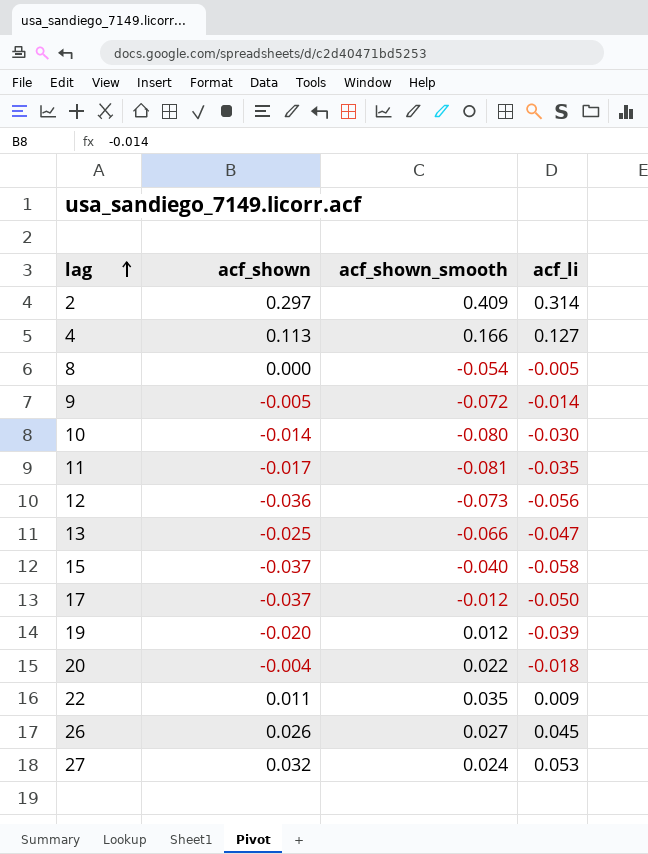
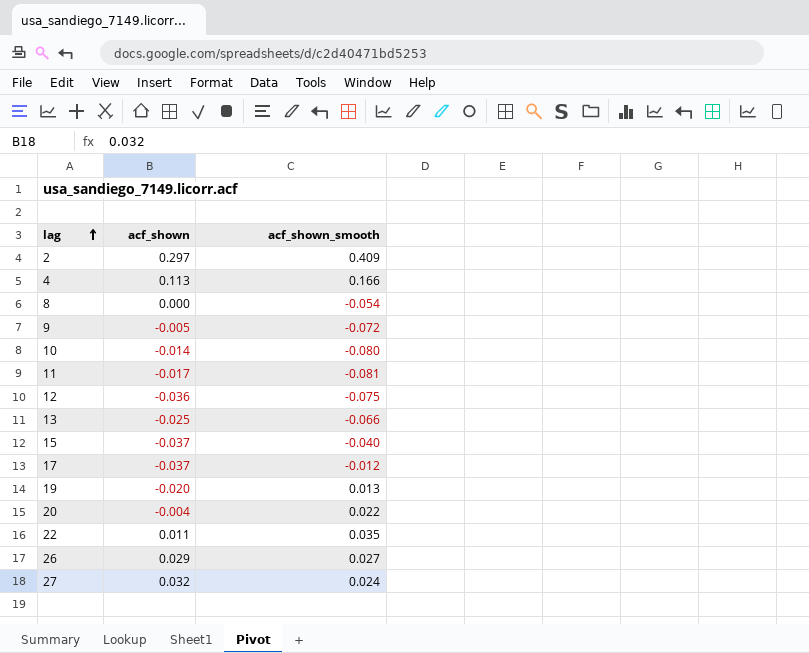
column acf_li | position: 4 -> none
12 | acf_shown_smooth: -0.073 -> -0.075
19 | acf_shown_smooth: 0.012 -> 0.013
26 | acf_shown: 0.026 -> 0.029

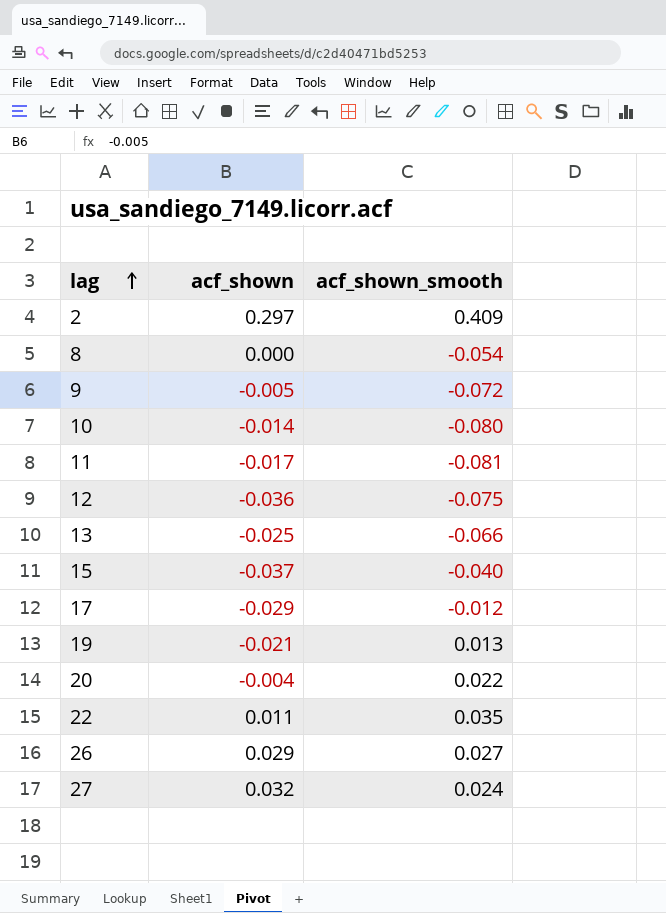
row 4: 0.113 | 0.166 -> none
17 | acf_shown: -0.037 -> -0.029
19 | acf_shown: -0.020 -> -0.021

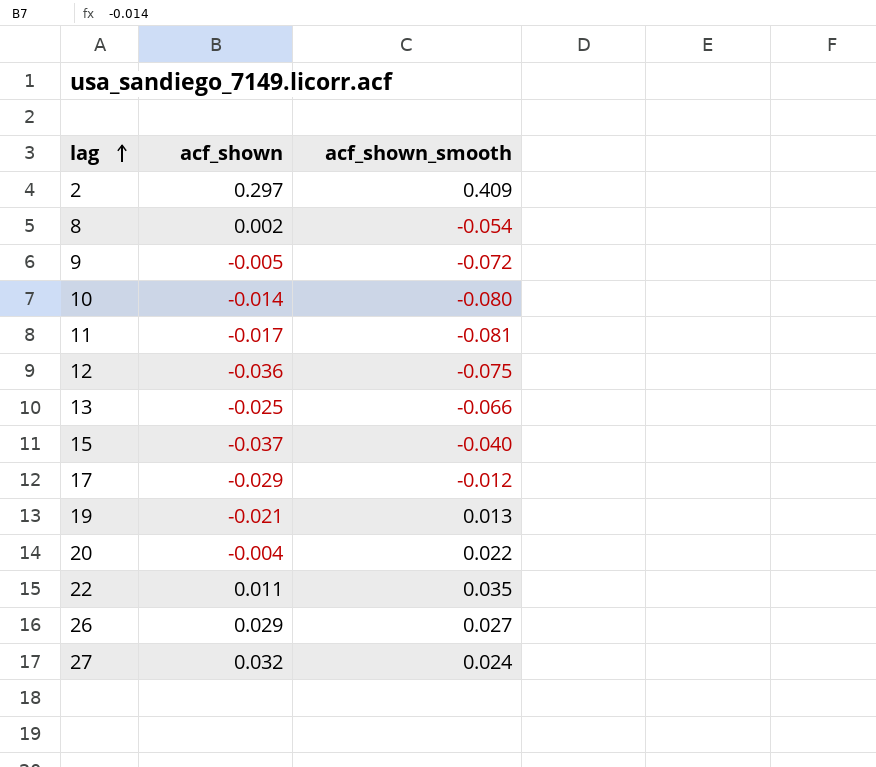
8 | acf_shown: 0.000 -> 0.002

